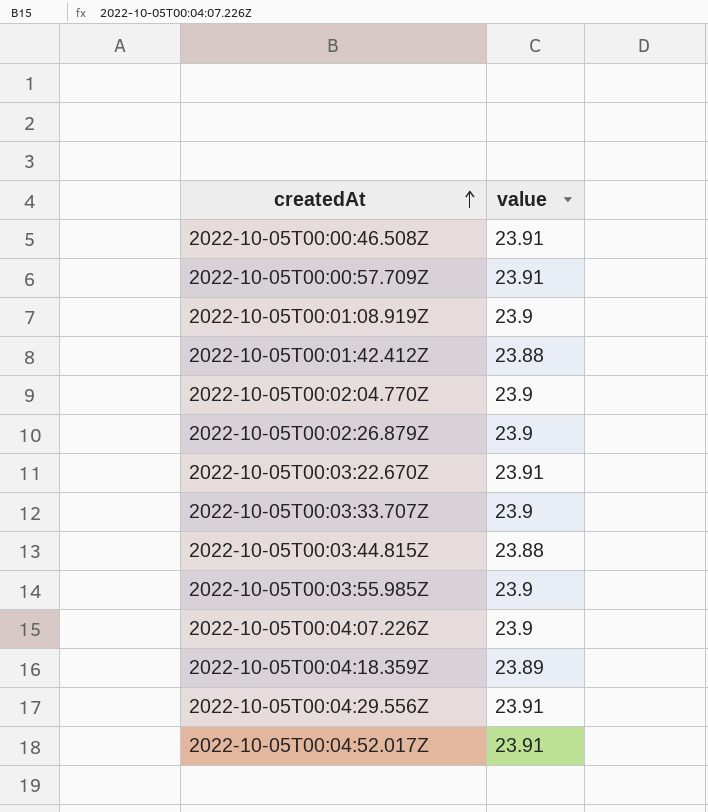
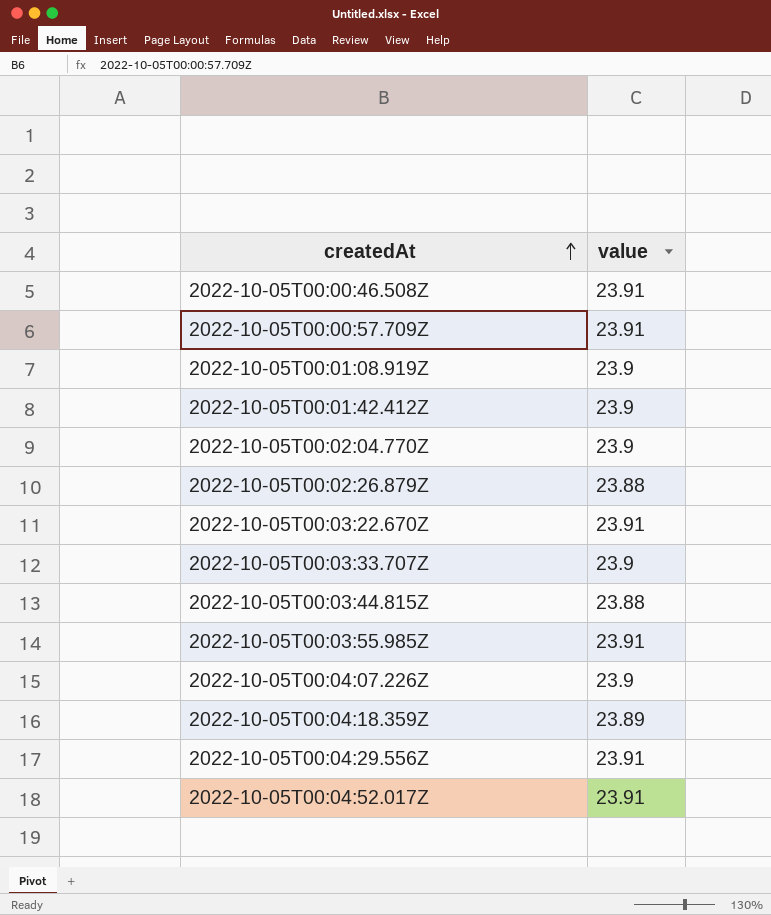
2022-10-05T00:01:42.412Z | value: 23.88 -> 23.9
2022-10-05T00:02:26.879Z | value: 23.9 -> 23.88
2022-10-05T00:03:55.985Z | value: 23.9 -> 23.91

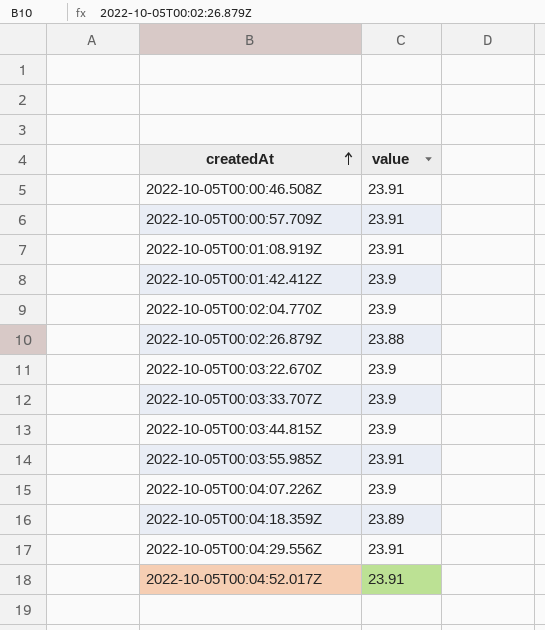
2022-10-05T00:01:08.919Z | value: 23.9 -> 23.91
2022-10-05T00:03:22.670Z | value: 23.91 -> 23.9
2022-10-05T00:03:44.815Z | value: 23.88 -> 23.9

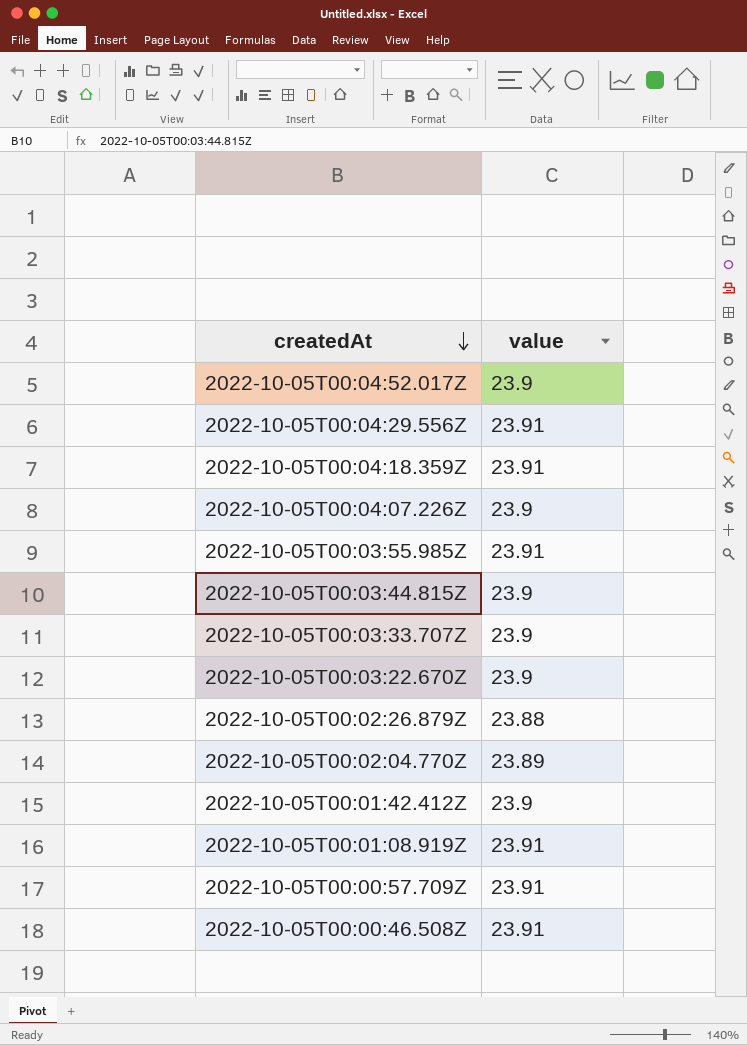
row order: createdAt ascending -> createdAt descending
2022-10-05T00:04:52.017Z | value: 23.91 -> 23.9
2022-10-05T00:04:18.359Z | value: 23.89 -> 23.91
2022-10-05T00:02:04.770Z | value: 23.9 -> 23.89

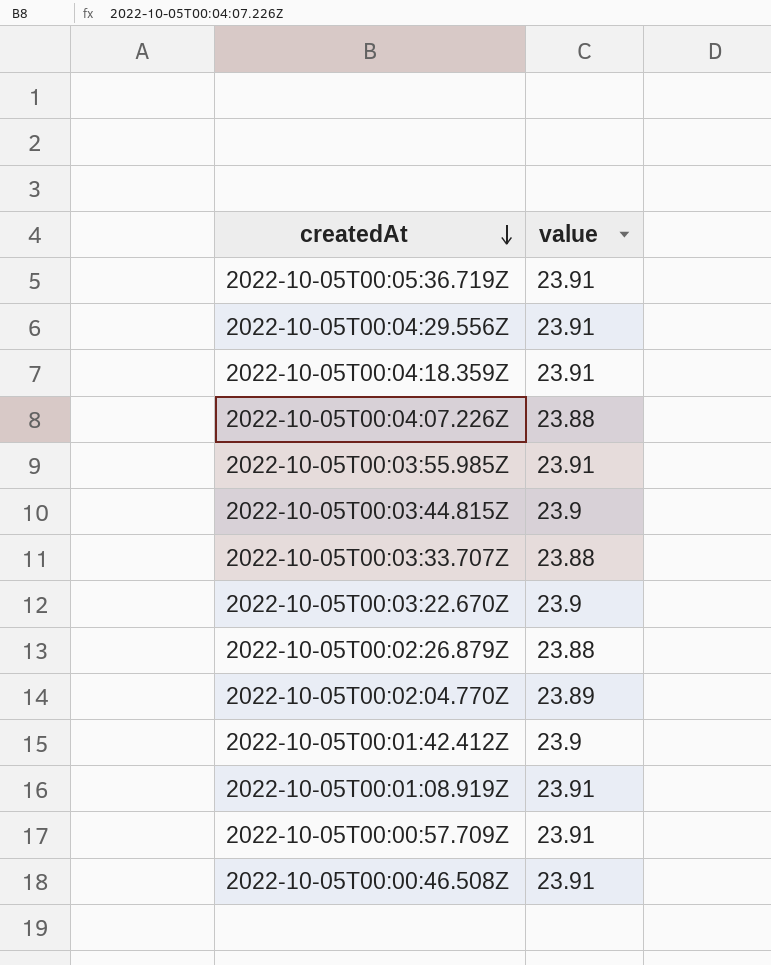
row 2022-10-05T00:04:52.017Z: 23.9 -> none
row 2022-10-05T00:05:36.719Z: none -> 23.91
2022-10-05T00:04:07.226Z | value: 23.9 -> 23.88
2022-10-05T00:03:33.707Z | value: 23.9 -> 23.88

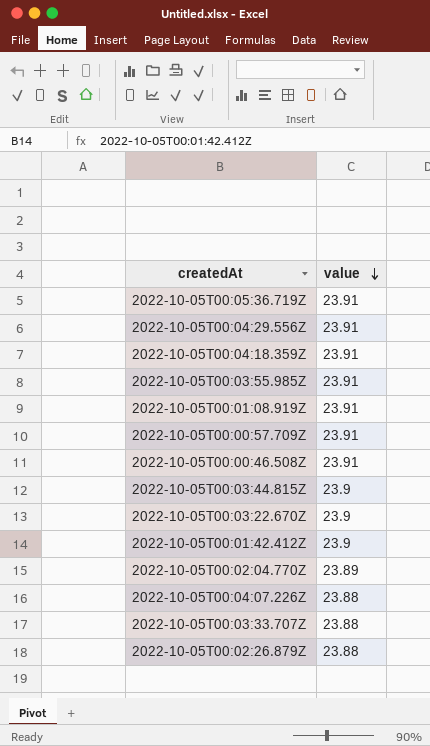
row order: createdAt descending -> value descending

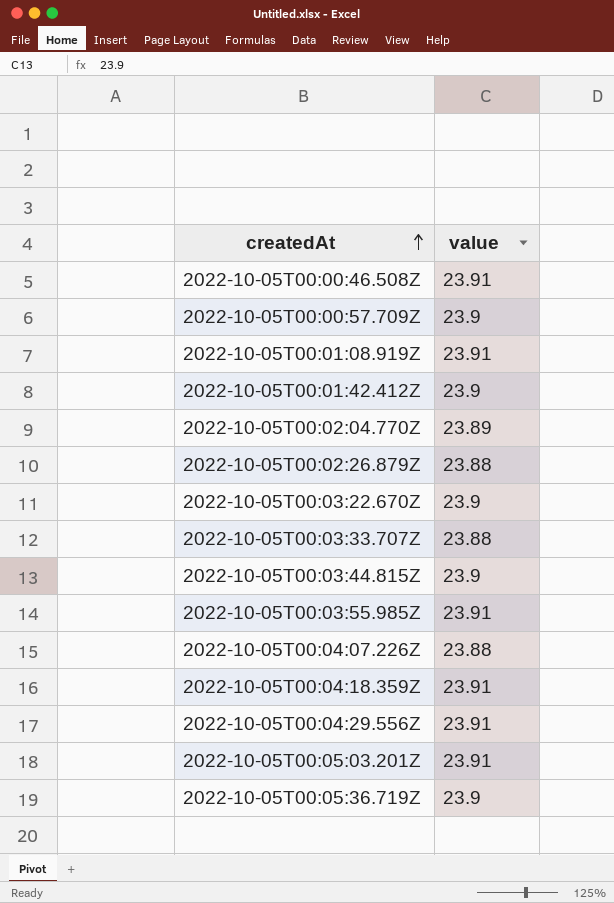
row order: value descending -> createdAt ascending
2022-10-05T00:00:57.709Z | value: 23.91 -> 23.9
row 2022-10-05T00:05:03.201Z: none -> 23.91
2022-10-05T00:05:36.719Z | value: 23.91 -> 23.9

